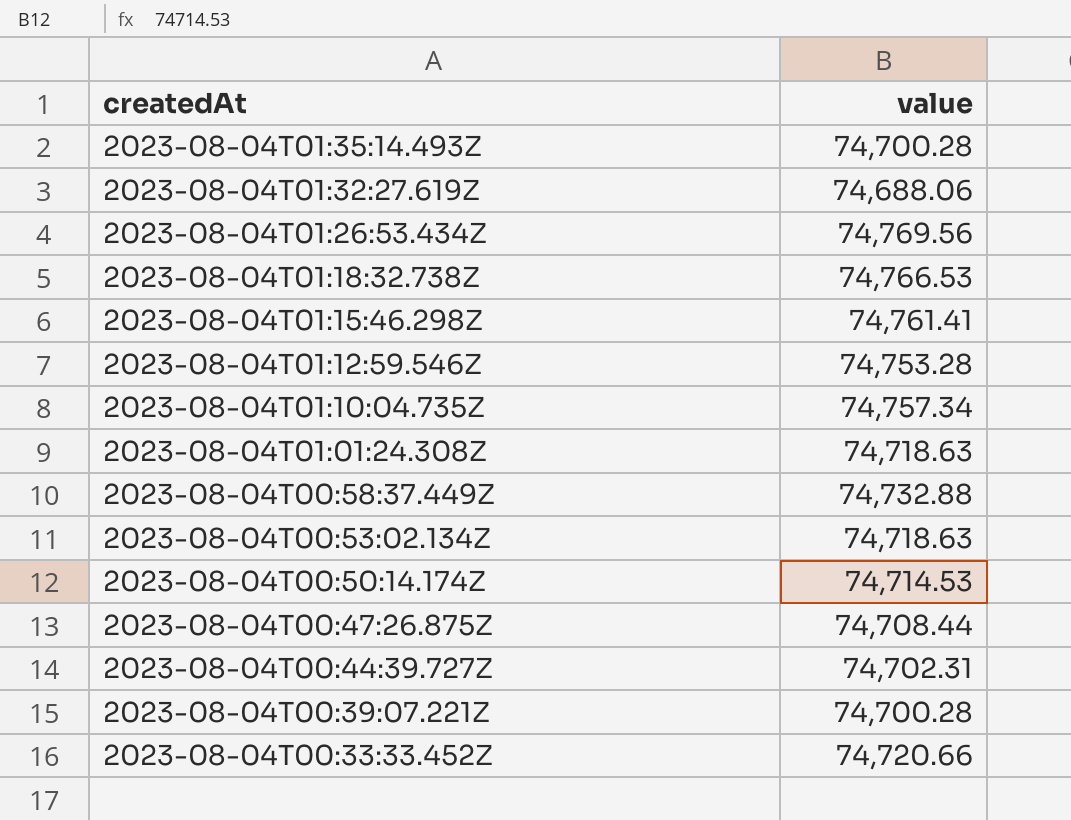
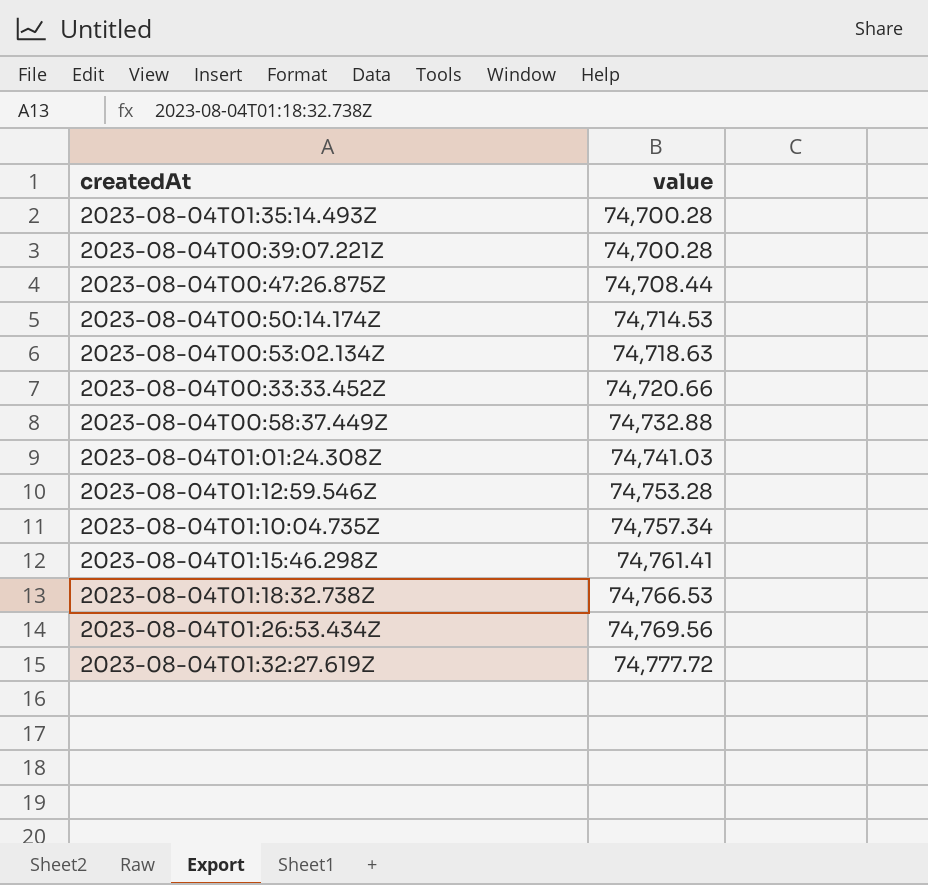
row order: createdAt descending -> value ascending
row 2023-08-04T00:44:39.727Z: 74,702.31 -> none
2023-08-04T01:01:24.308Z | value: 74,718.63 -> 74,741.03
2023-08-04T01:32:27.619Z | value: 74,688.06 -> 74,777.72

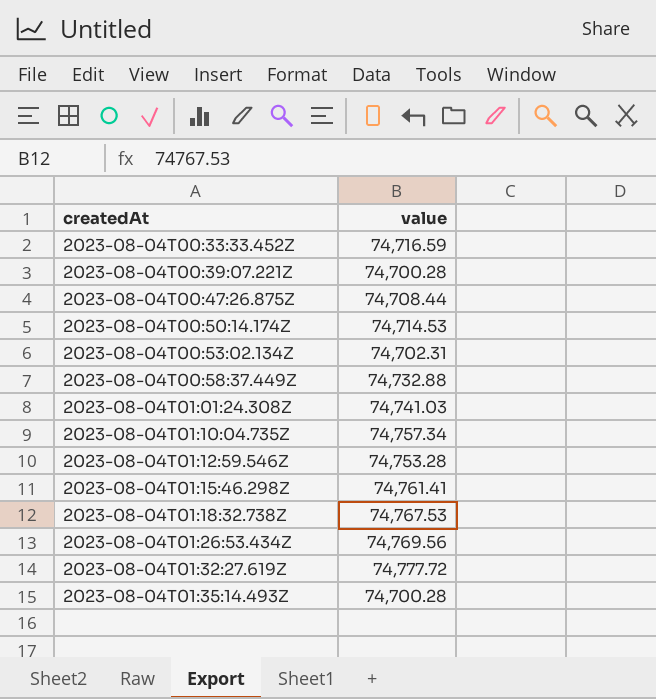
row order: value ascending -> createdAt ascending
2023-08-04T00:33:33.452Z | value: 74,720.66 -> 74,716.59
2023-08-04T00:53:02.134Z | value: 74,718.63 -> 74,702.31
2023-08-04T01:18:32.738Z | value: 74,766.53 -> 74,767.53

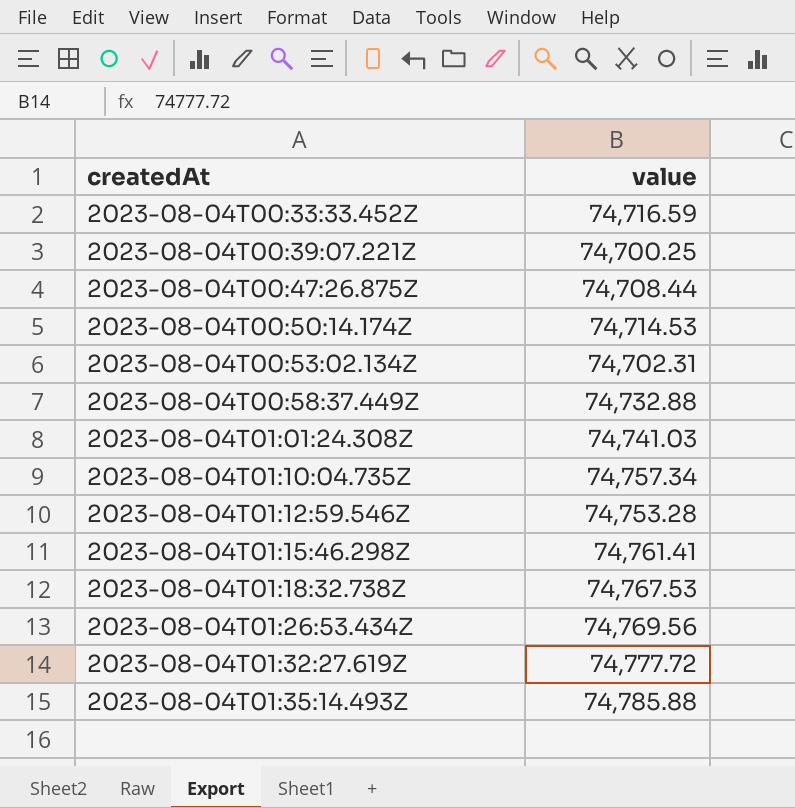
2023-08-04T00:39:07.221Z | value: 74,700.28 -> 74,700.25
2023-08-04T01:35:14.493Z | value: 74,700.28 -> 74,785.88

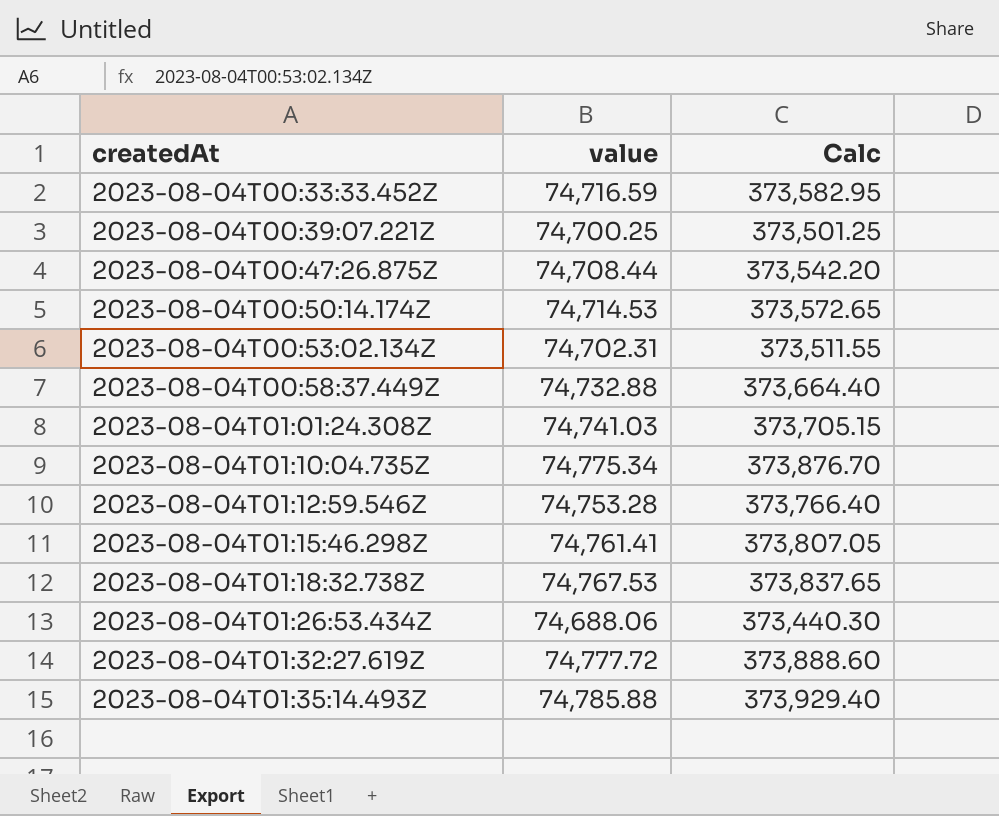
column Calc | formula: none -> [value] * 5
2023-08-04T01:10:04.735Z | value: 74,757.34 -> 74,775.34
2023-08-04T01:26:53.434Z | value: 74,769.56 -> 74,688.06

